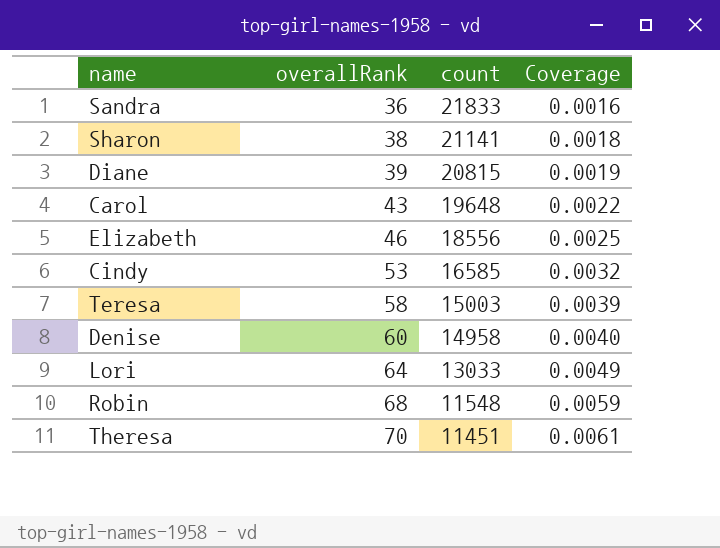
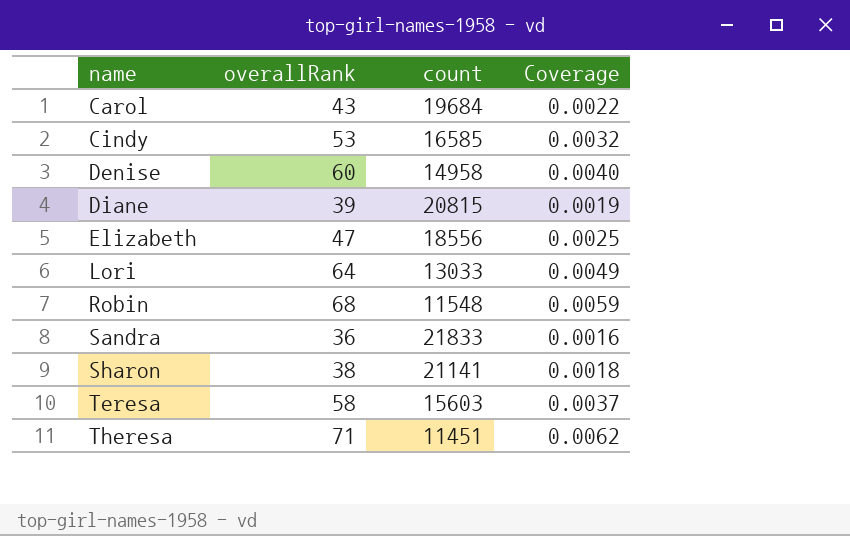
row order: overallRank ascending -> name ascending
Carol | count: 19648 -> 19684
Elizabeth | overallRank: 46 -> 47
Teresa | count: 15003 -> 15603
Teresa | Coverage: 0.0039 -> 0.0037
Theresa | overallRank: 70 -> 71
Theresa | Coverage: 0.0061 -> 0.0062

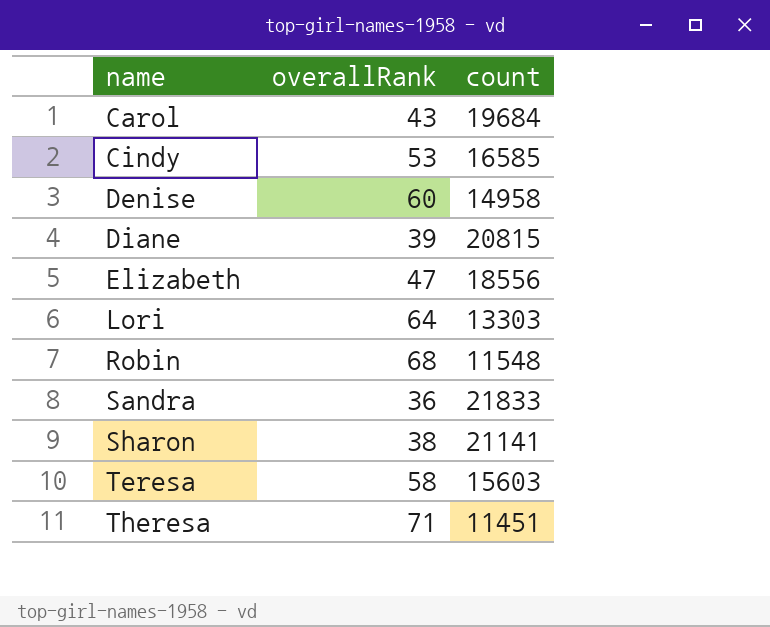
column Coverage | formula: [overallRank] / [count] -> none
Lori | count: 13033 -> 13303

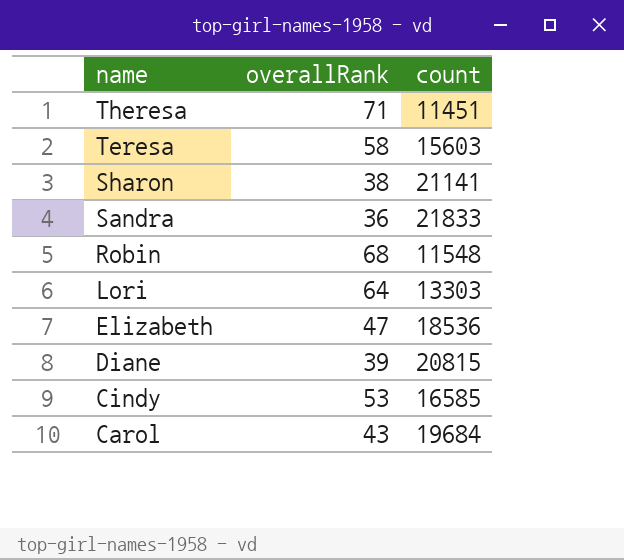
row order: name ascending -> name descending
row Denise: 60 | 14958 -> none
Elizabeth | count: 18556 -> 18536

